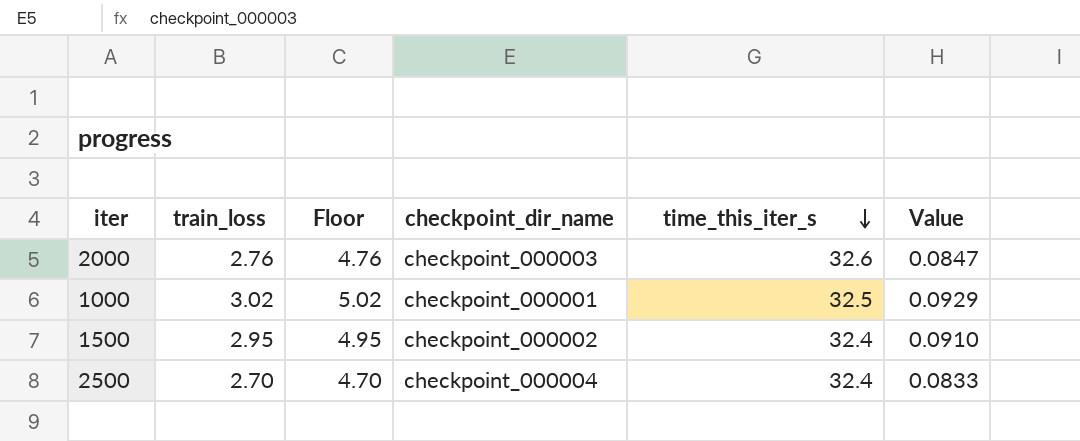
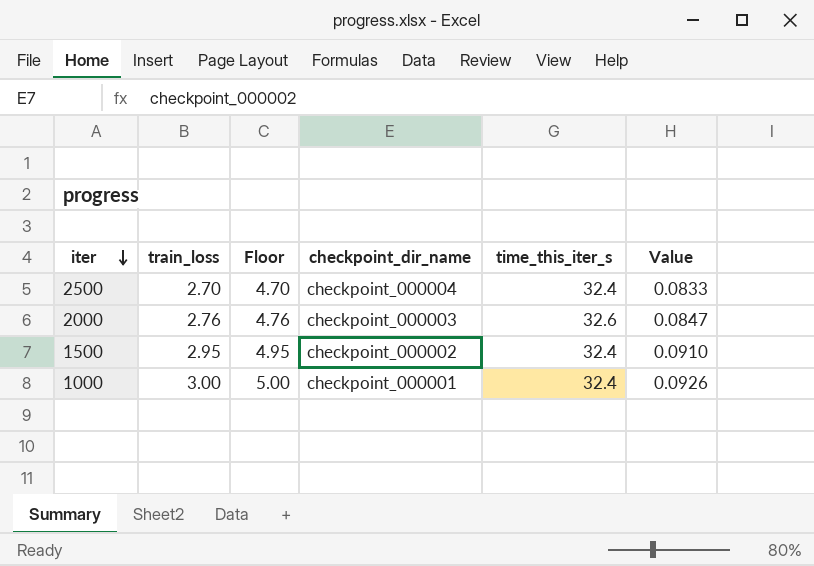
row order: time_this_iter_s descending -> iter descending
1000 | train_loss: 3.02 -> 3.00
1000 | Floor: 5.02 -> 5.00
1000 | time_this_iter_s: 32.5 -> 32.4
1000 | Value: 0.0929 -> 0.0926

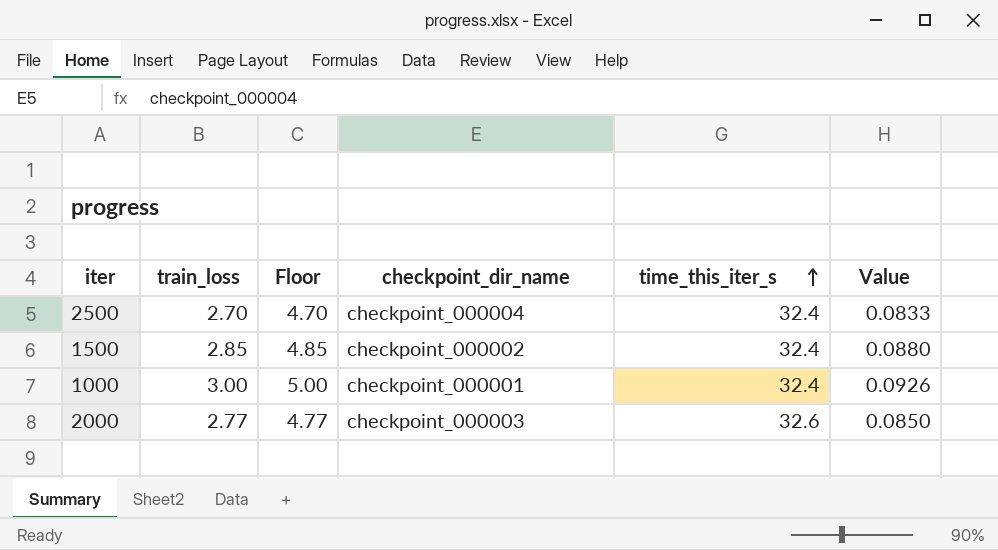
row order: iter descending -> time_this_iter_s ascending
1500 | train_loss: 2.95 -> 2.85
1500 | Floor: 4.95 -> 4.85
1500 | Value: 0.0910 -> 0.0880
2000 | train_loss: 2.76 -> 2.77
2000 | Floor: 4.76 -> 4.77
2000 | Value: 0.0847 -> 0.0850

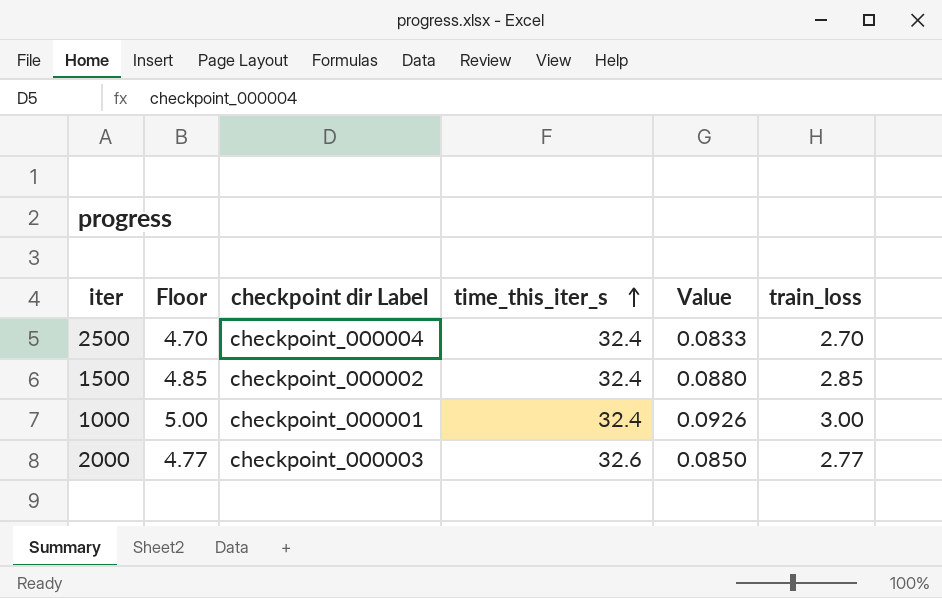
column name: checkpoint_dir_name -> checkpoint dir Label
column train_loss | position: 2 -> 6

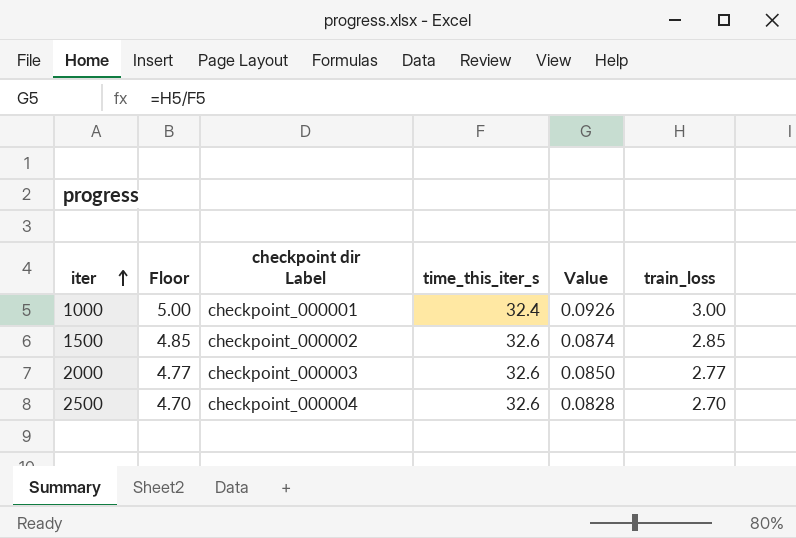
row order: time_this_iter_s ascending -> iter ascending
1500 | time_this_iter_s: 32.4 -> 32.6
1500 | Value: 0.0880 -> 0.0874
2500 | time_this_iter_s: 32.4 -> 32.6
2500 | Value: 0.0833 -> 0.0828

